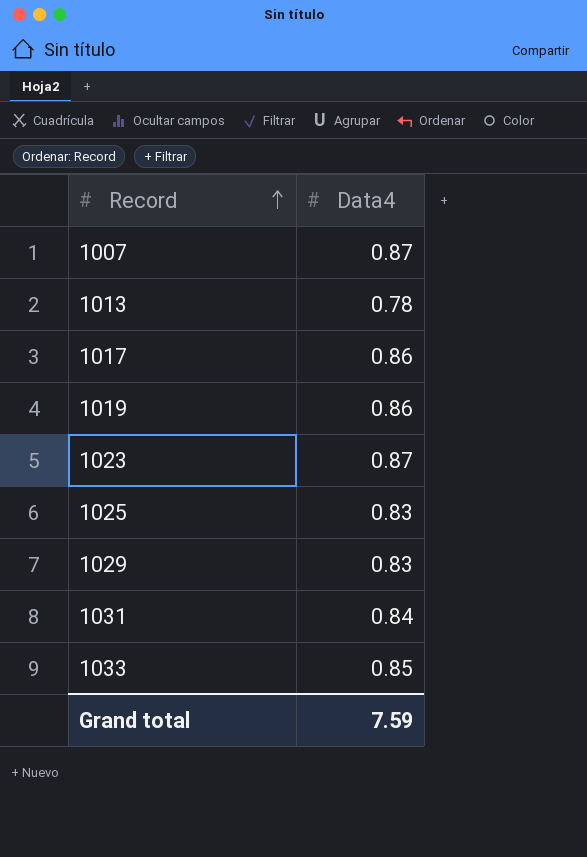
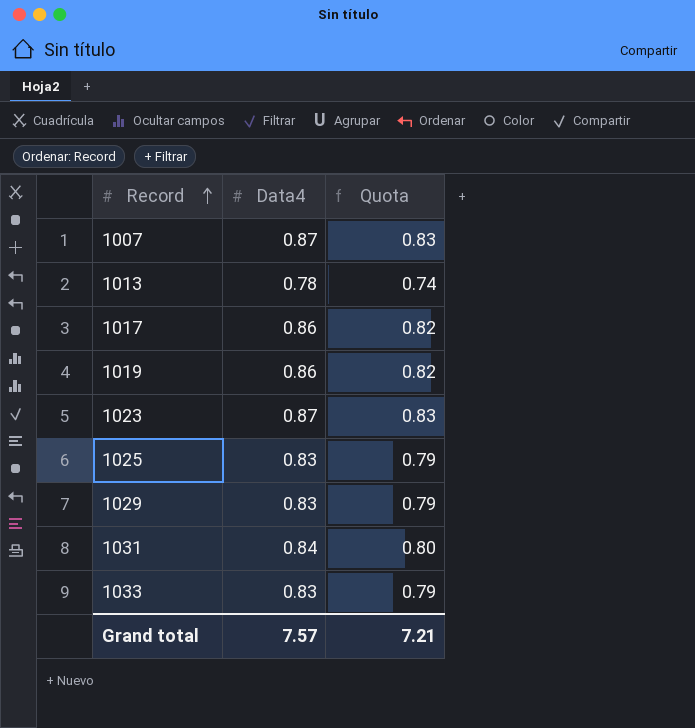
column Quota | formula: none -> [Data4] * 0.95
1033 | Data4: 0.85 -> 0.83
Grand total | Data4: 7.59 -> 7.57

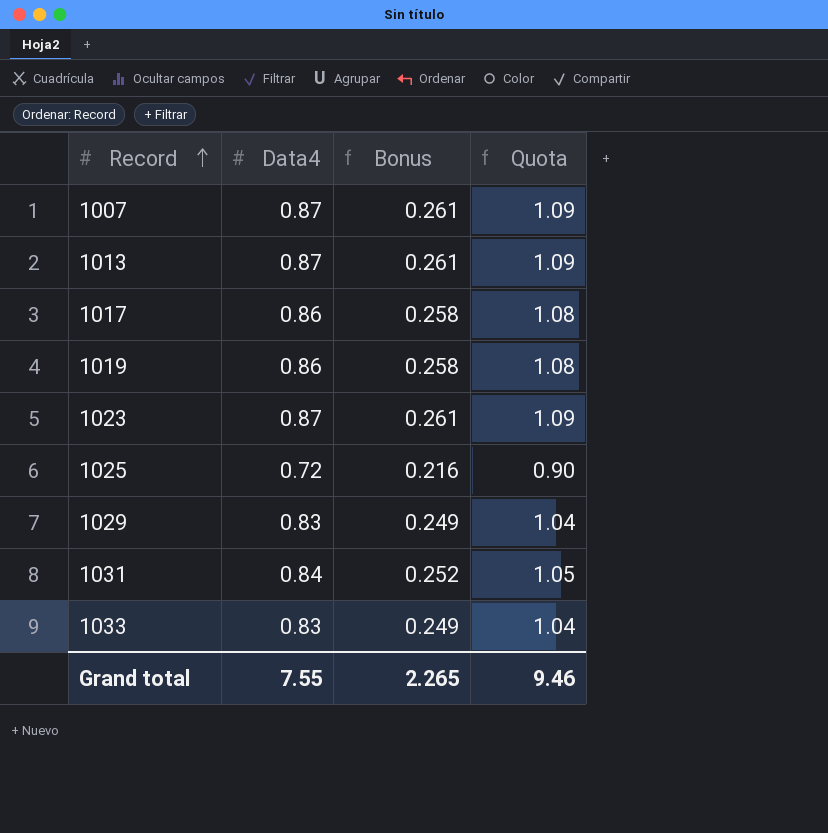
column Bonus | formula: none -> [Data4] * 0.3
column Quota | formula: [Data4] * 0.95 -> [Data4] * 1.25
1013 | Data4: 0.78 -> 0.87
1025 | Data4: 0.83 -> 0.72
Grand total | Data4: 7.57 -> 7.55
Grand total | Quota: 7.21 -> 9.46

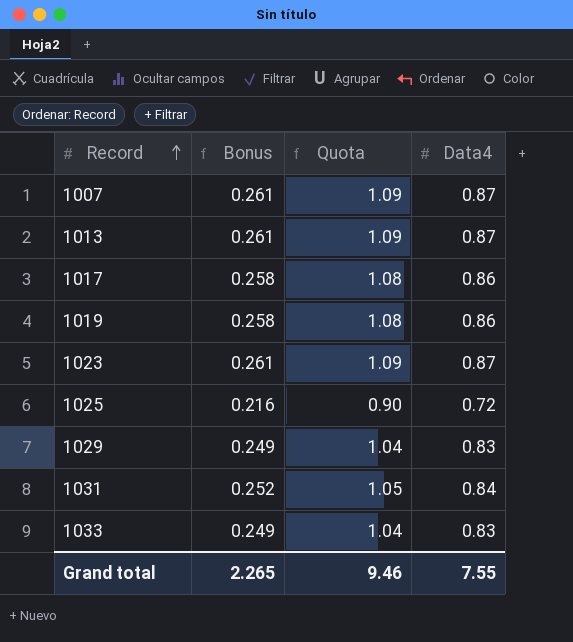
column Data4 | position: 2 -> 4

